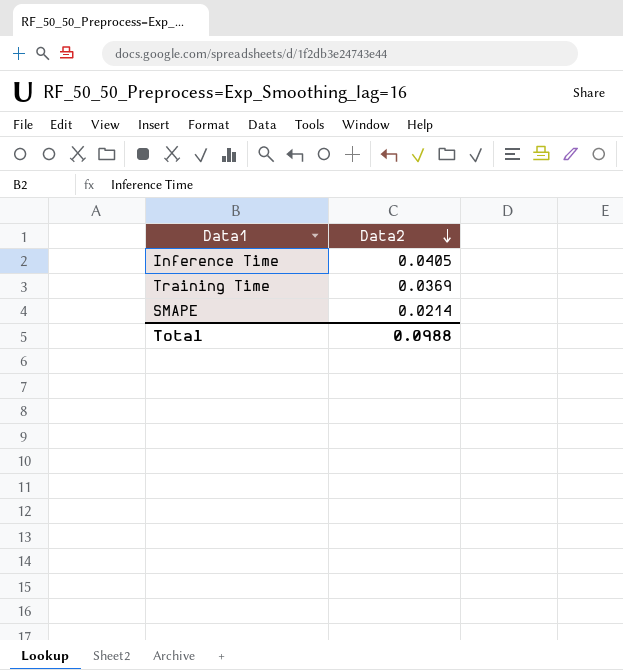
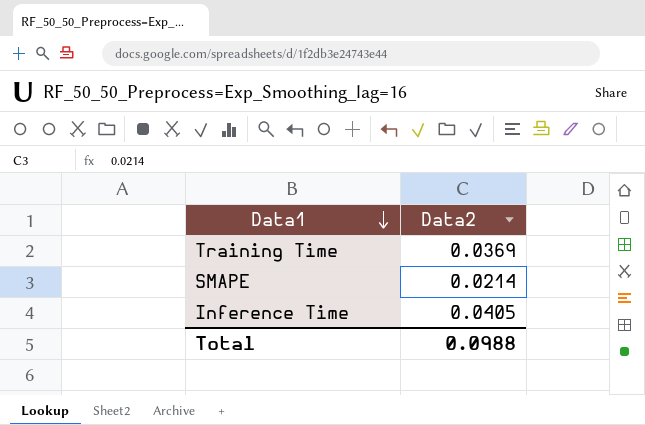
row order: Data2 descending -> Data1 descending

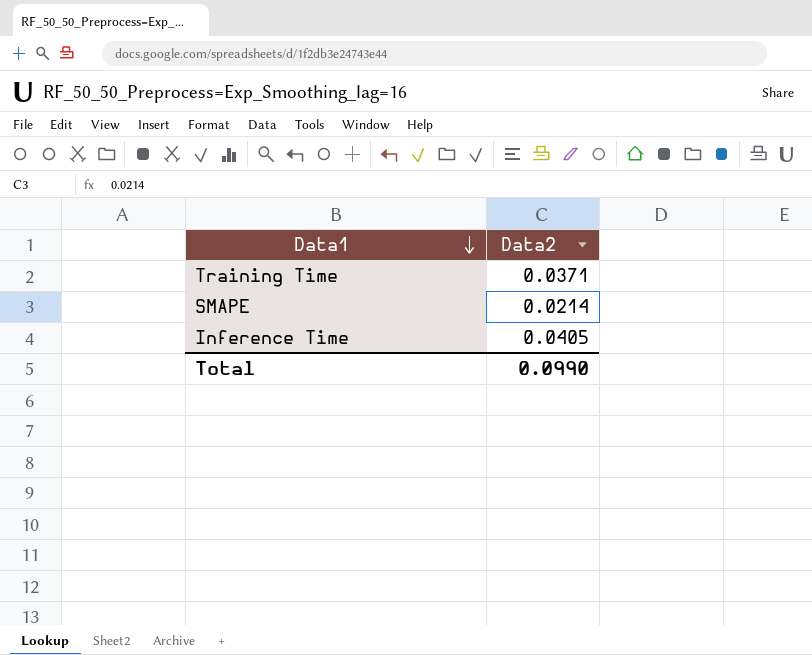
Training Time | Data2: 0.0369 -> 0.0371
Total | Data2: 0.0988 -> 0.0990

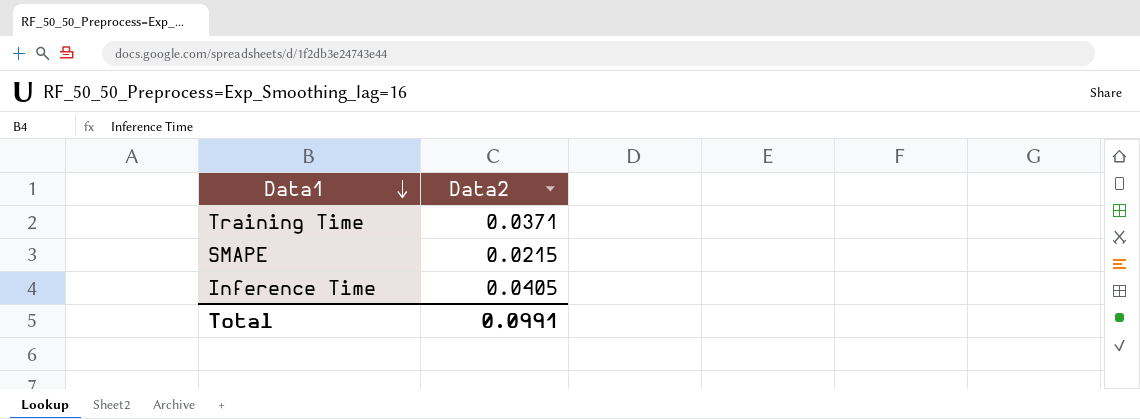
SMAPE | Data2: 0.0214 -> 0.0215
Total | Data2: 0.0990 -> 0.0991

